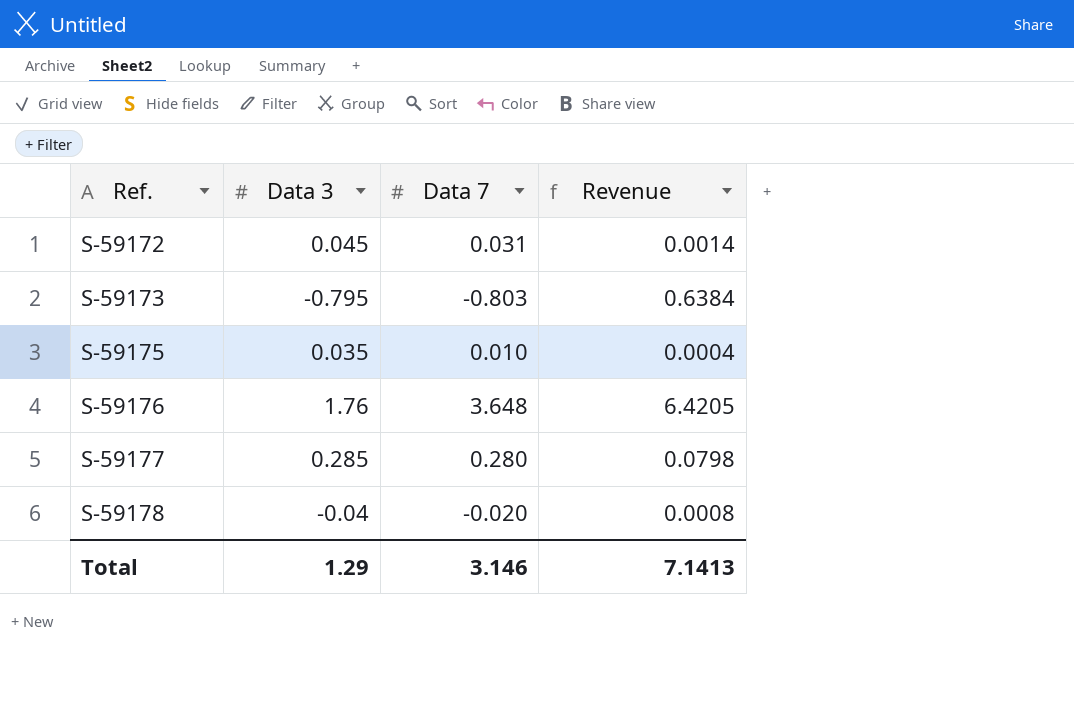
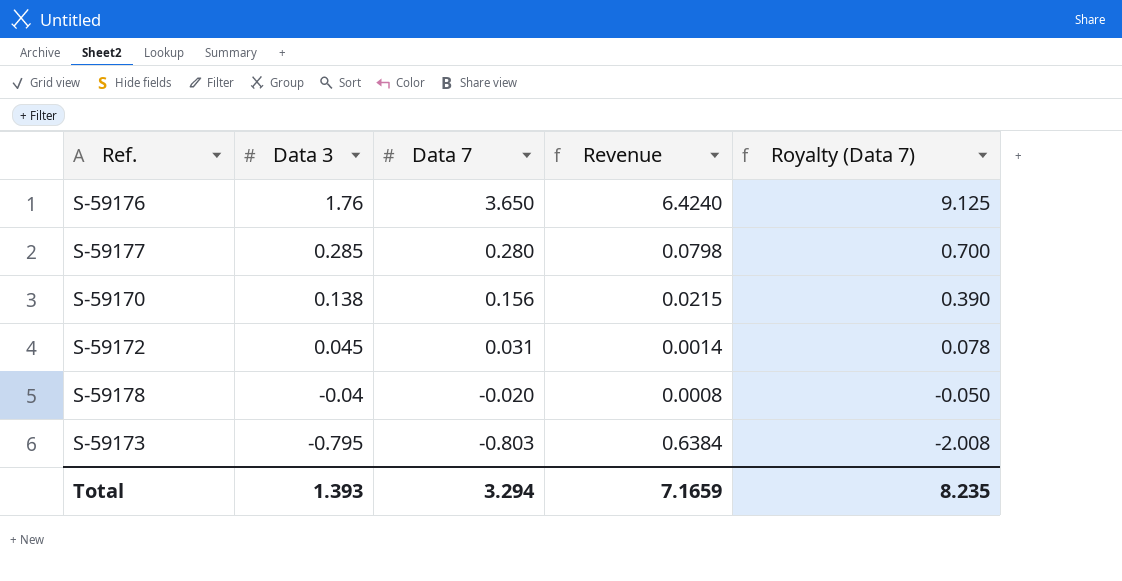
row order: Ref. ascending -> Data 3 descending
column Royalty (Data 7) | formula: none -> [Data 7] * 2.5
row S-59175: 0.035 | 0.010 | 0.0004 -> none
S-59176 | Data 7: 3.648 -> 3.650
S-59176 | Revenue: 6.4205 -> 6.4240
row S-59170: none -> 0.138 | 0.156 | 0.0215 | 0.390
Total | Data 3: 1.29 -> 1.393
Total | Data 7: 3.146 -> 3.294
Total | Revenue: 7.1413 -> 7.1659

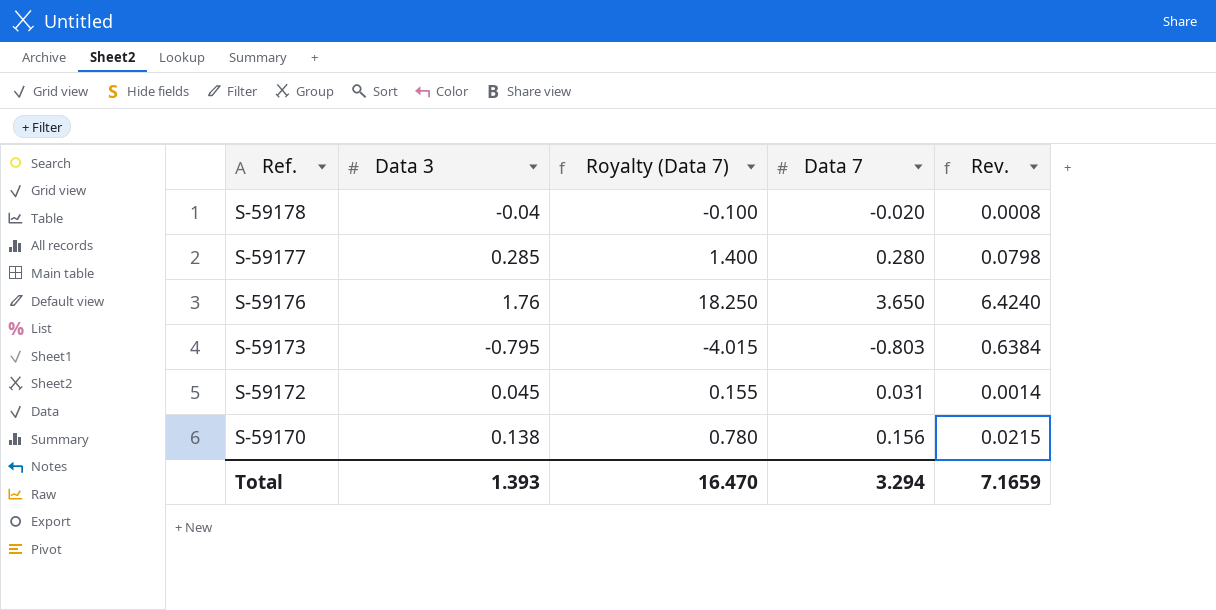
row order: Data 3 descending -> Ref. descending
column Royalty (Data 7) | formula: [Data 7] * 2.5 -> [Data 7] * 5
column Royalty (Data 7) | position: 5 -> 3
column name: Revenue -> Rev.
Total | Royalty (Data 7): 8.235 -> 16.470

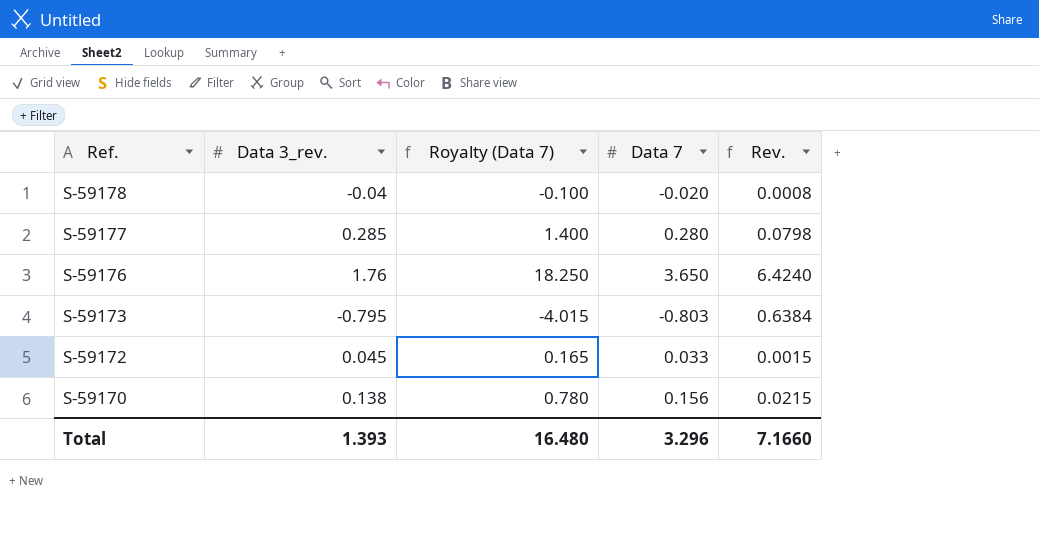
column name: Data 3 -> Data 3_rev.
S-59172 | Royalty (Data 7): 0.155 -> 0.165
S-59172 | Data 7: 0.031 -> 0.033
S-59172 | Rev.: 0.0014 -> 0.0015
Total | Royalty (Data 7): 16.470 -> 16.480
Total | Data 7: 3.294 -> 3.296
Total | Rev.: 7.1659 -> 7.1660

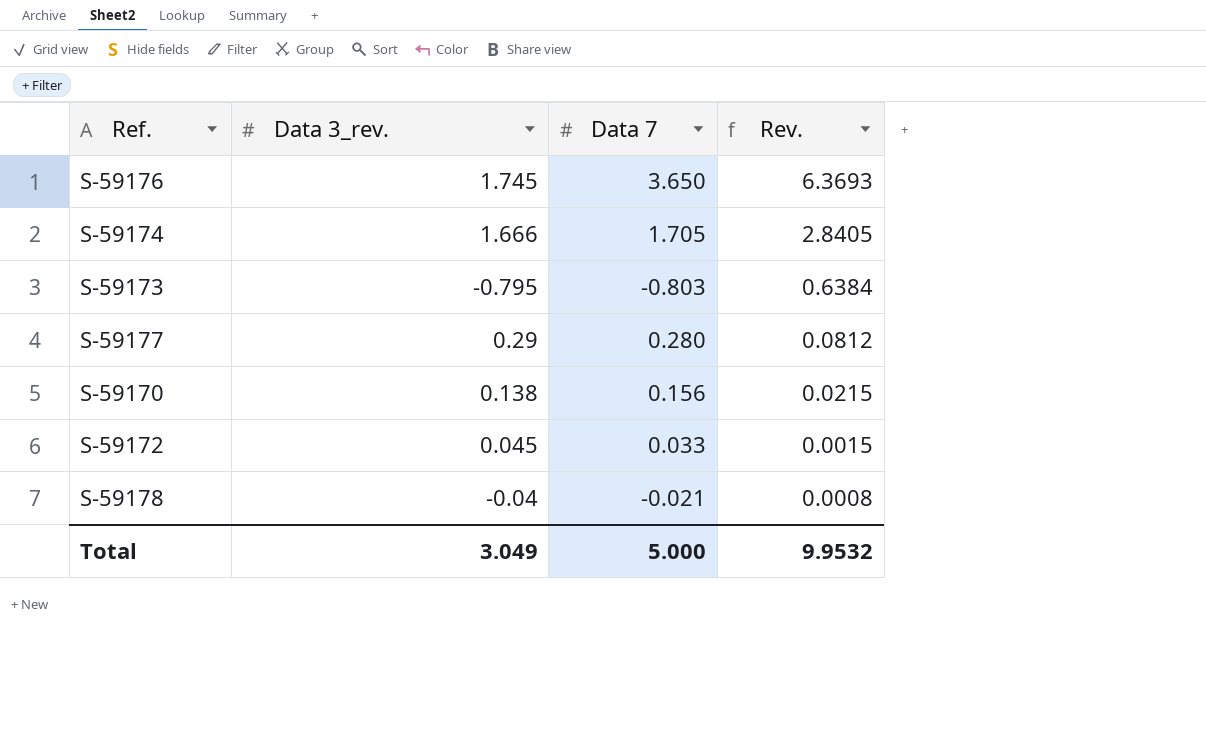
row order: Ref. descending -> Rev. descending
column Royalty (Data 7) | formula: [Data 7] * 5 -> none
S-59176 | Data 3_rev.: 1.76 -> 1.745
S-59176 | Rev.: 6.4240 -> 6.3693
row S-59174: none -> 1.666 | 1.705 | 2.8405
S-59177 | Data 3_rev.: 0.285 -> 0.29
S-59177 | Rev.: 0.0798 -> 0.0812
S-59178 | Data 7: -0.020 -> -0.021
Total | Data 3_rev.: 1.393 -> 3.049
Total | Data 7: 3.296 -> 5.000
Total | Rev.: 7.1660 -> 9.9532

